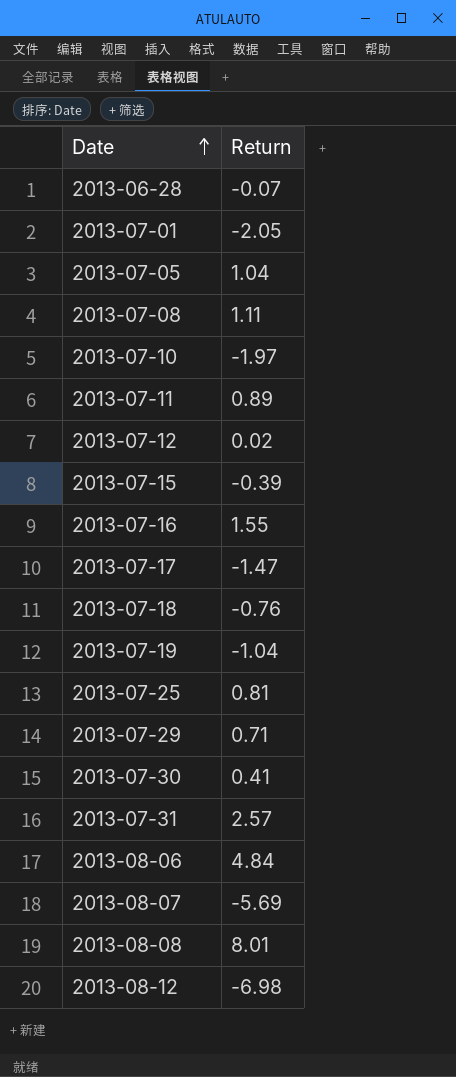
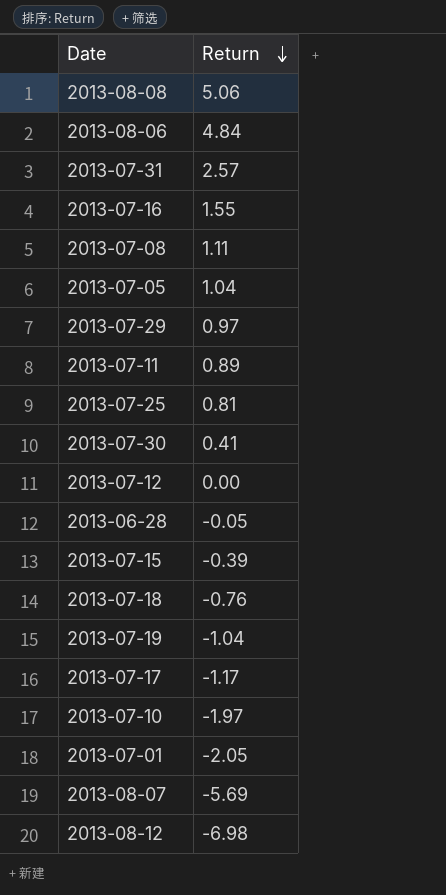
row order: Date ascending -> Return descending
2013-08-08 | Return: 8.01 -> 5.06
2013-07-29 | Return: 0.71 -> 0.97
2013-07-12 | Return: 0.02 -> 0.00
2013-06-28 | Return: -0.07 -> -0.05
2013-07-17 | Return: -1.47 -> -1.17

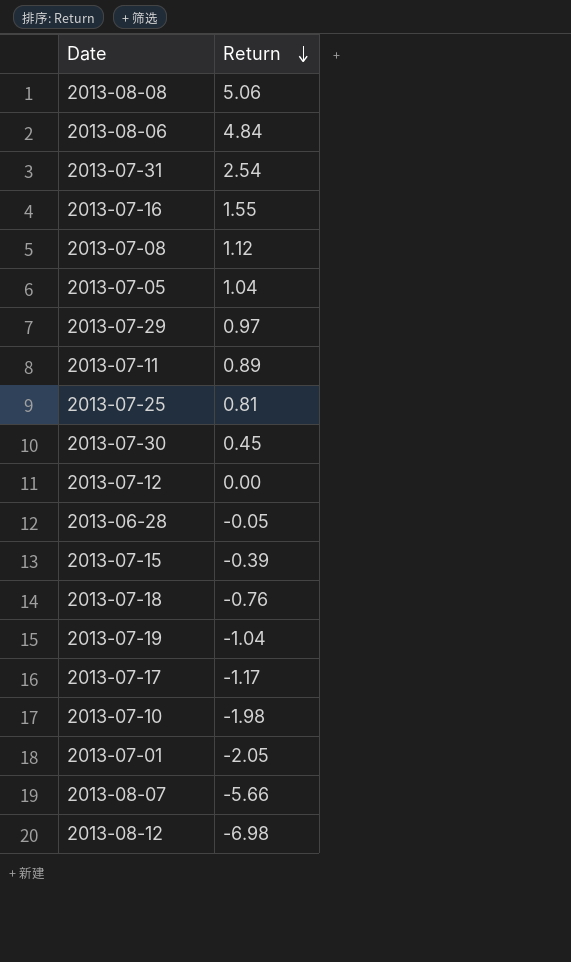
2013-07-31 | Return: 2.57 -> 2.54
2013-07-08 | Return: 1.11 -> 1.12
2013-07-30 | Return: 0.41 -> 0.45
2013-07-10 | Return: -1.97 -> -1.98
2013-08-07 | Return: -5.69 -> -5.66

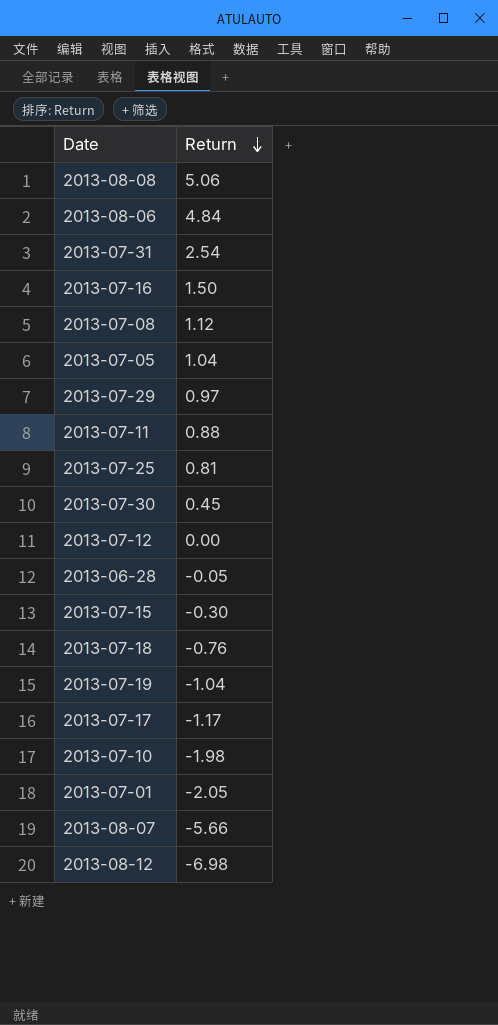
2013-07-16 | Return: 1.55 -> 1.50
2013-07-11 | Return: 0.89 -> 0.88
2013-07-15 | Return: -0.39 -> -0.30

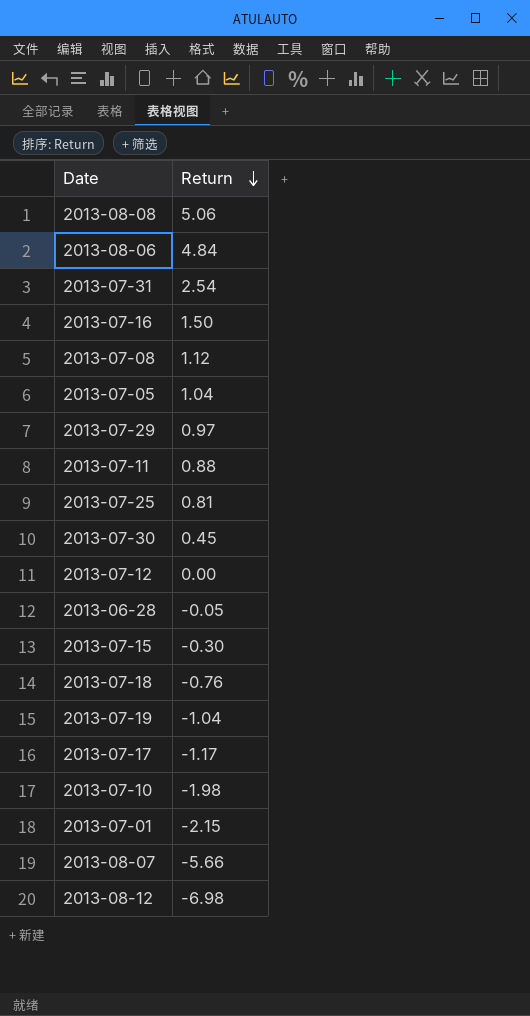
2013-07-01 | Return: -2.05 -> -2.15

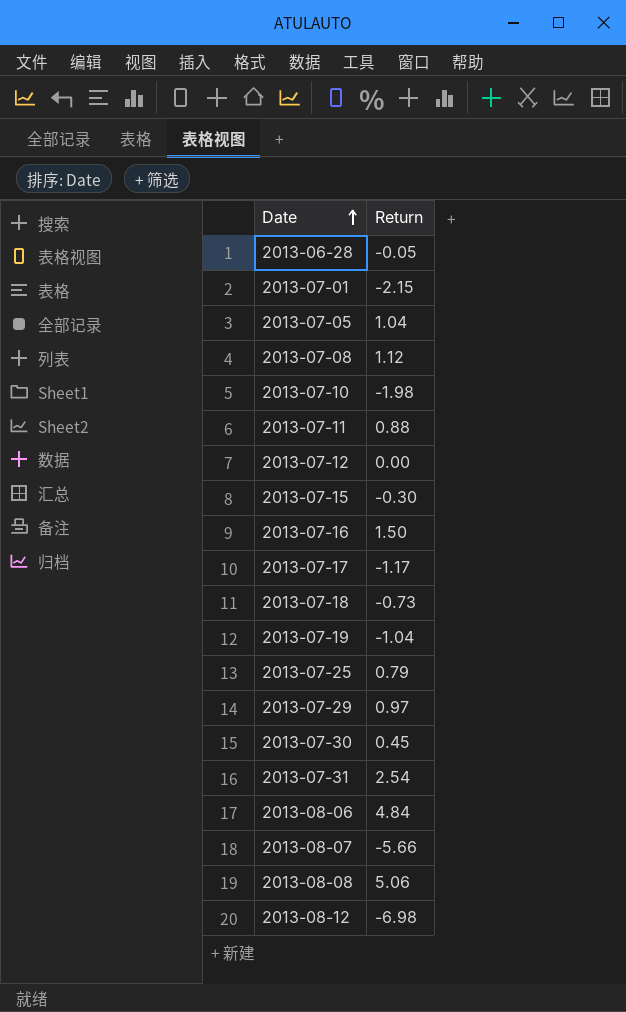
row order: Return descending -> Date ascending
2013-07-18 | Return: -0.76 -> -0.73
2013-07-25 | Return: 0.81 -> 0.79

